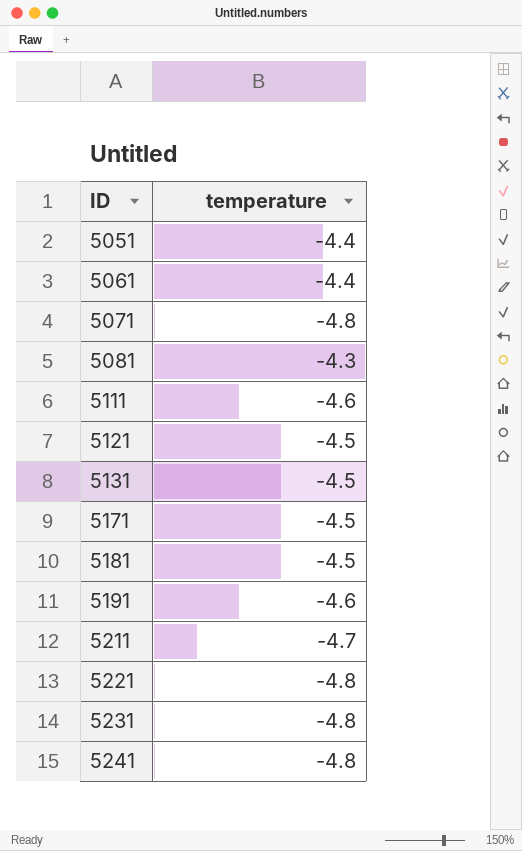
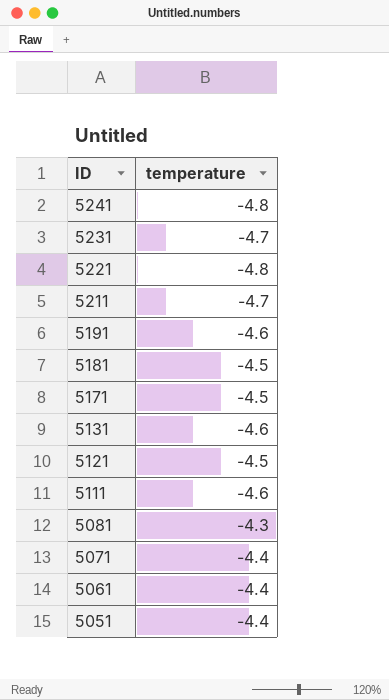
row order: ID ascending -> ID descending
5231 | temperature: -4.8 -> -4.7
5131 | temperature: -4.5 -> -4.6
5071 | temperature: -4.8 -> -4.4

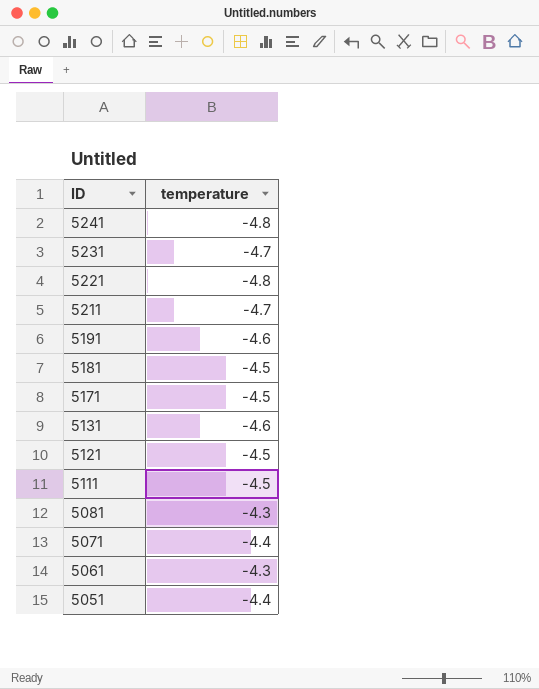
5111 | temperature: -4.6 -> -4.5
5061 | temperature: -4.4 -> -4.3

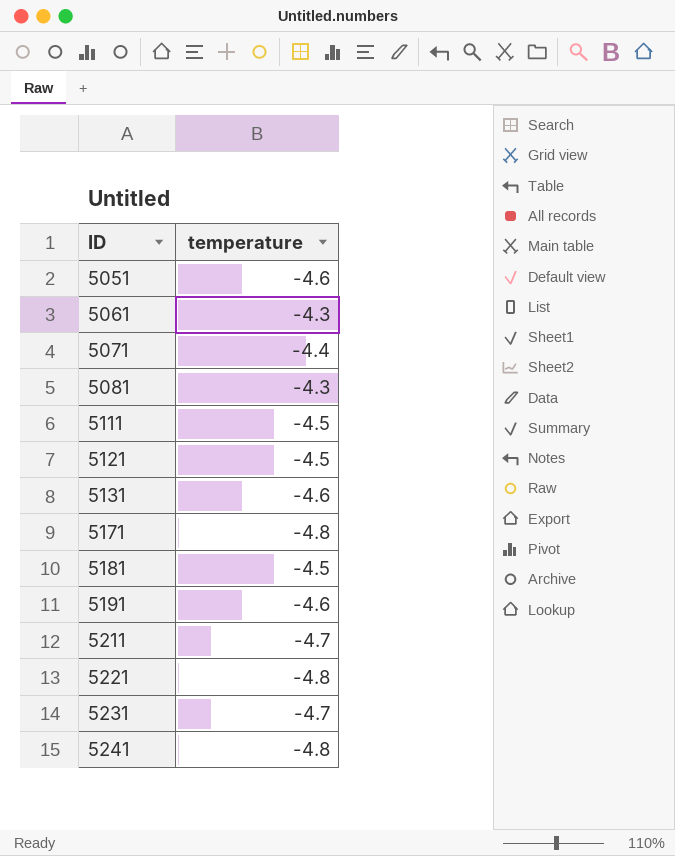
row order: ID descending -> ID ascending
5051 | temperature: -4.4 -> -4.6
5171 | temperature: -4.5 -> -4.8

